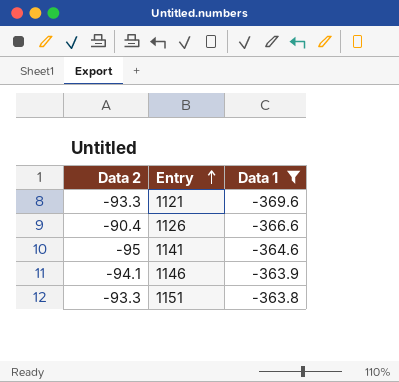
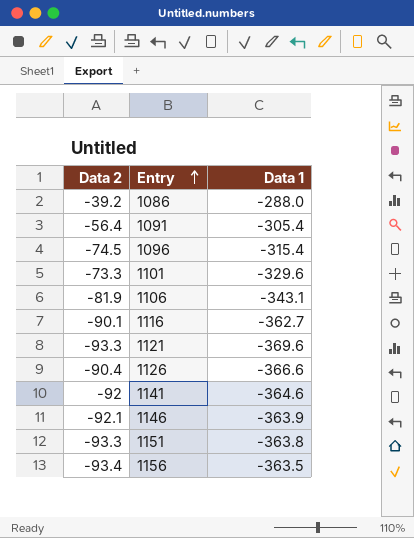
filter: Data 1 <= -363.8 -> none
1141 | Data 2: -95 -> -92
1146 | Data 2: -94.1 -> -92.1

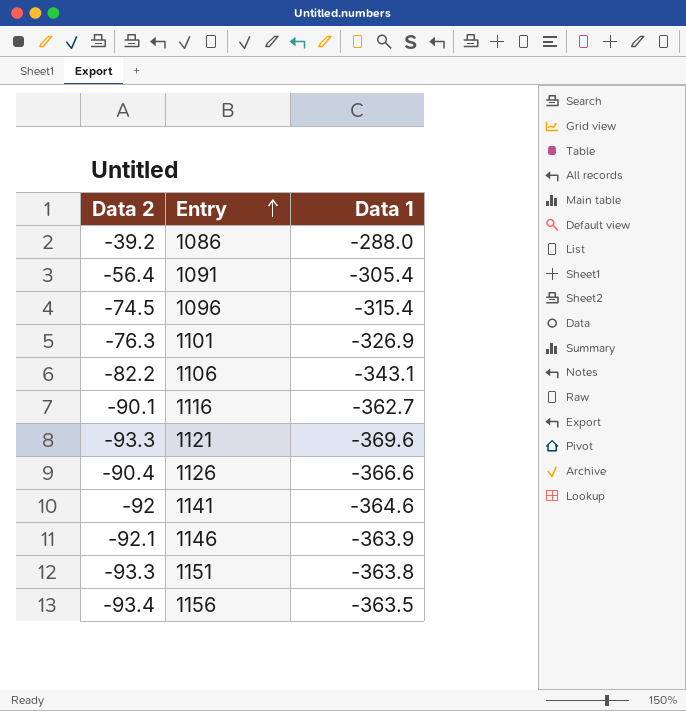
1101 | Data 2: -73.3 -> -76.3
1101 | Data 1: -329.6 -> -326.9
1106 | Data 2: -81.9 -> -82.2

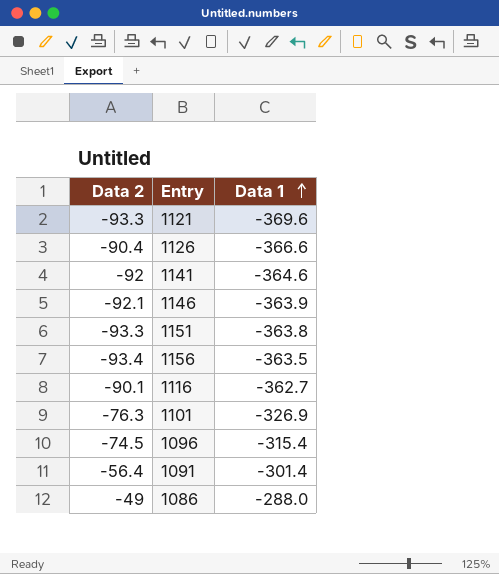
row order: Entry ascending -> Data 1 ascending
row 1106: -82.2 | -343.1 -> none
1091 | Data 1: -305.4 -> -301.4
1086 | Data 2: -39.2 -> -49

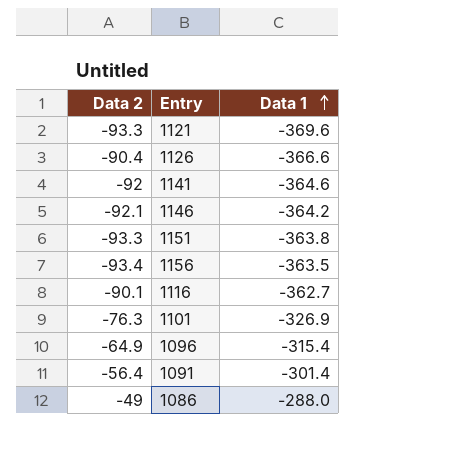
1146 | Data 1: -363.9 -> -364.2
1096 | Data 2: -74.5 -> -64.9

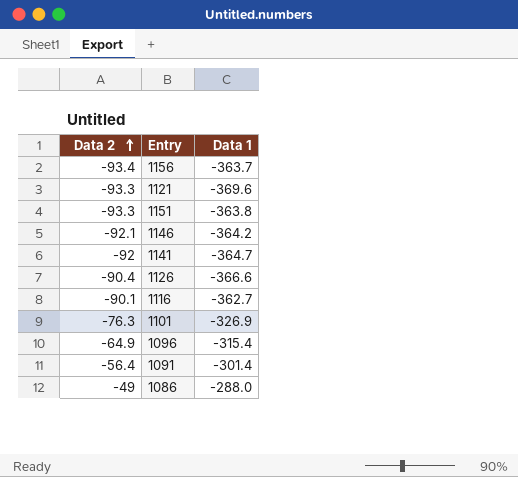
row order: Data 1 ascending -> Data 2 ascending
1156 | Data 1: -363.5 -> -363.7
1141 | Data 1: -364.6 -> -364.7

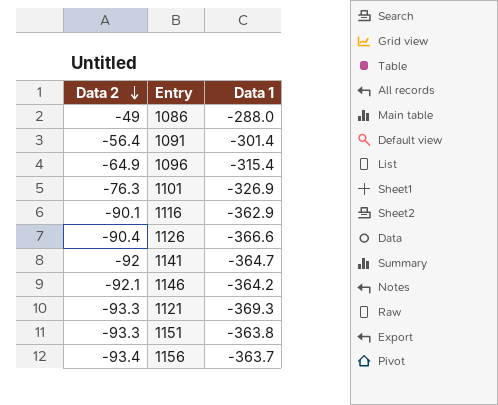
row order: Data 2 ascending -> Data 2 descending
1116 | Data 1: -362.7 -> -362.9
1121 | Data 1: -369.6 -> -369.3

